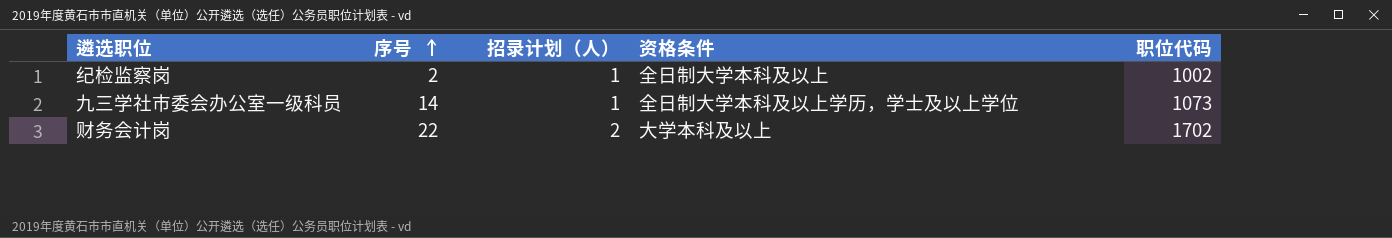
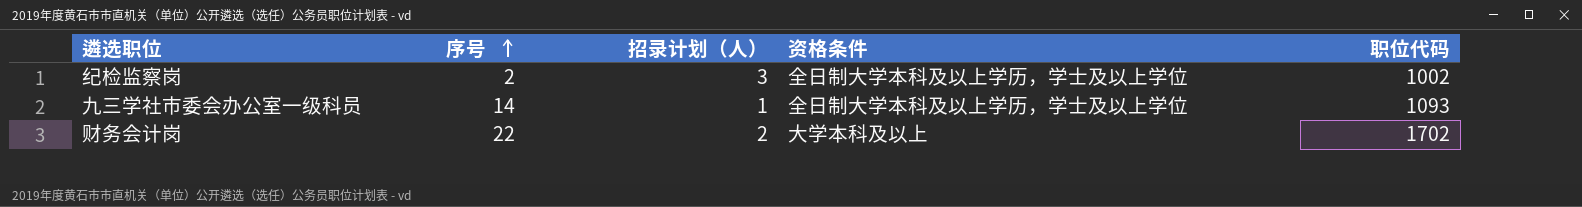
纪检监察岗 | 招录计划（人）: 1 -> 3
纪检监察岗 | 资格条件: 全日制大学本科及以上 -> 全日制大学本科及以上学历，学士及以上学位
九三学社市委会办公室一级科员 | 职位代码: 1073 -> 1093

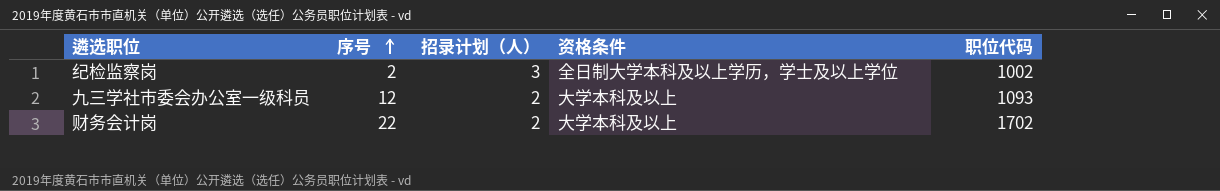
九三学社市委会办公室一级科员 | 序号: 14 -> 12
九三学社市委会办公室一级科员 | 招录计划（人）: 1 -> 2
九三学社市委会办公室一级科员 | 资格条件: 全日制大学本科及以上学历，学士及以上学位 -> 大学本科及以上

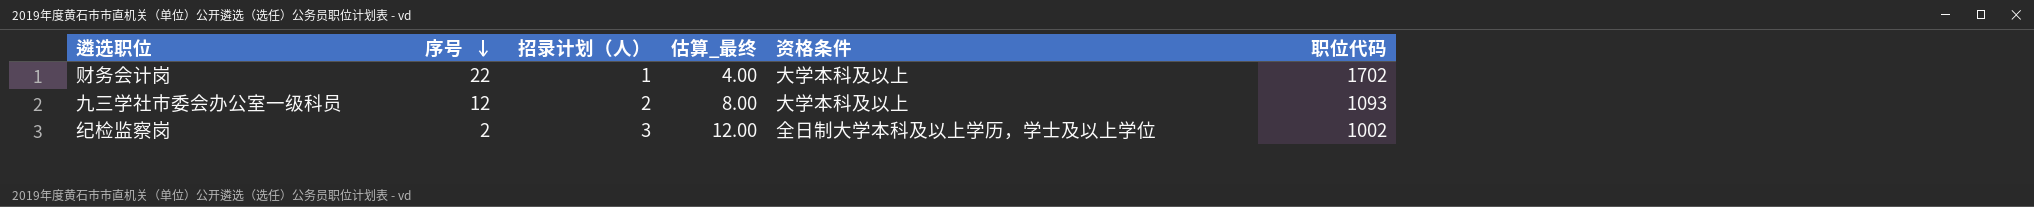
row order: 序号 ascending -> 序号 descending
column 估算_最终 | formula: none -> [招录计划（人）] * 4
财务会计岗 | 招录计划（人）: 2 -> 1

